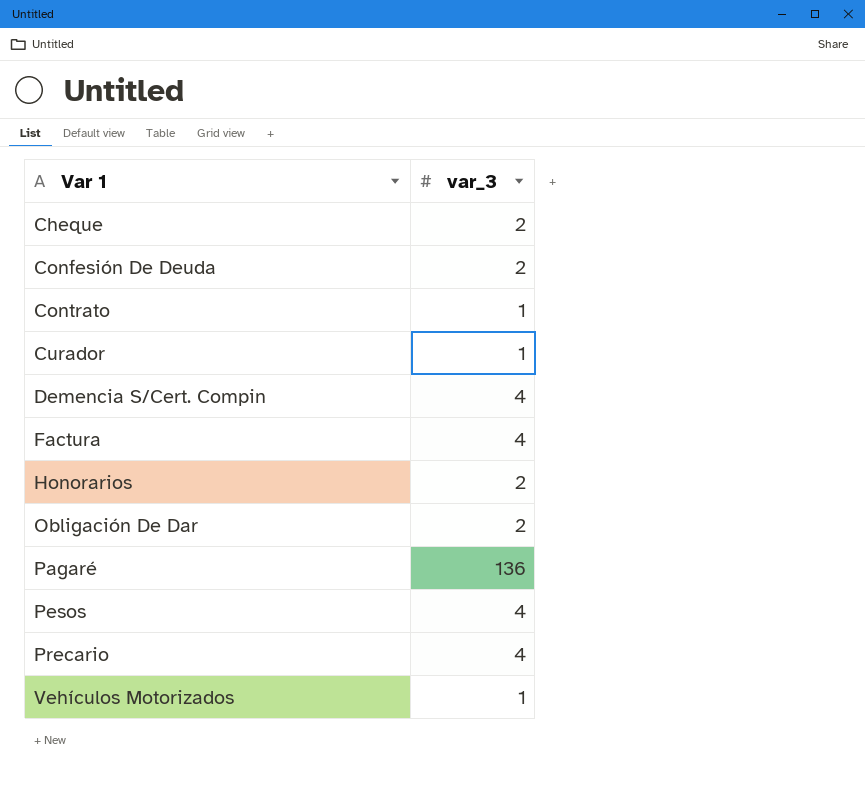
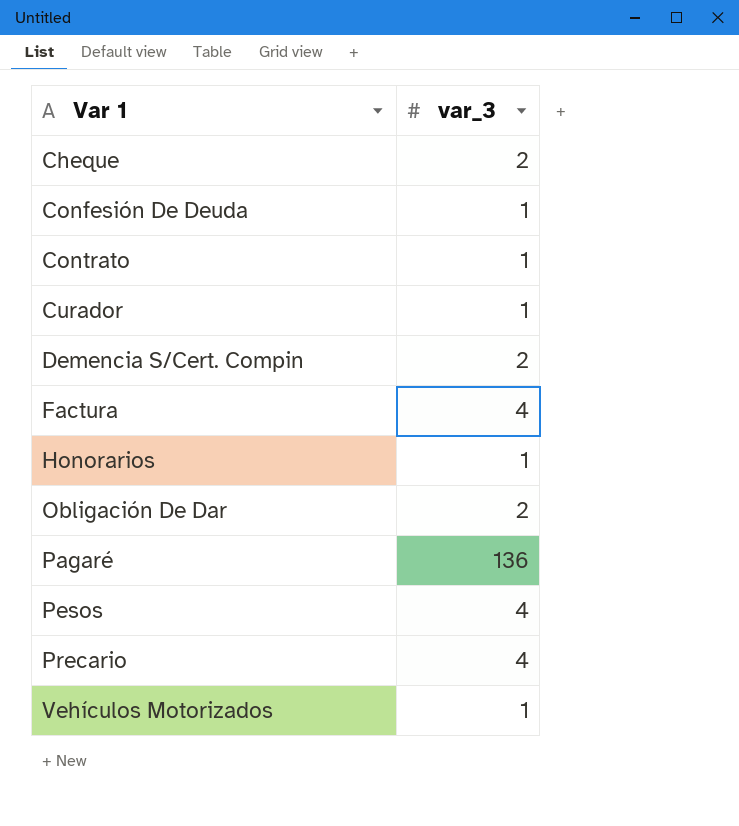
Confesión De Deuda | var_3: 2 -> 1
Demencia S/Cert. Compin | var_3: 4 -> 2
Honorarios | var_3: 2 -> 1

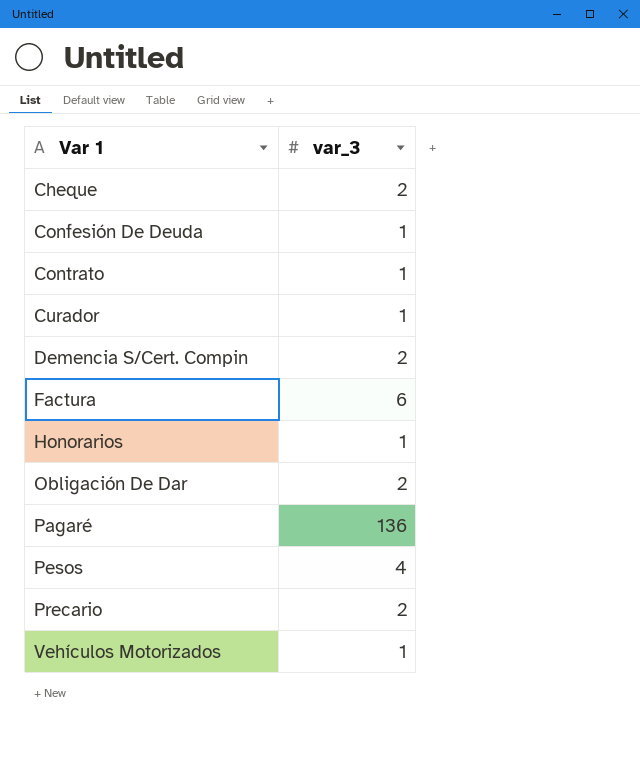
Factura | var_3: 4 -> 6
Precario | var_3: 4 -> 2

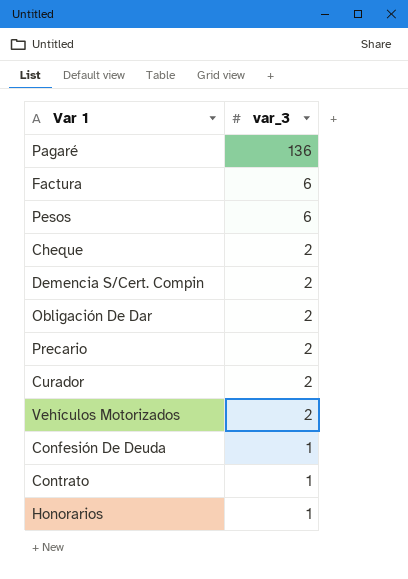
row order: Var 1 ascending -> var_3 descending
Pesos | var_3: 4 -> 6
Curador | var_3: 1 -> 2
Vehículos Motorizados | var_3: 1 -> 2

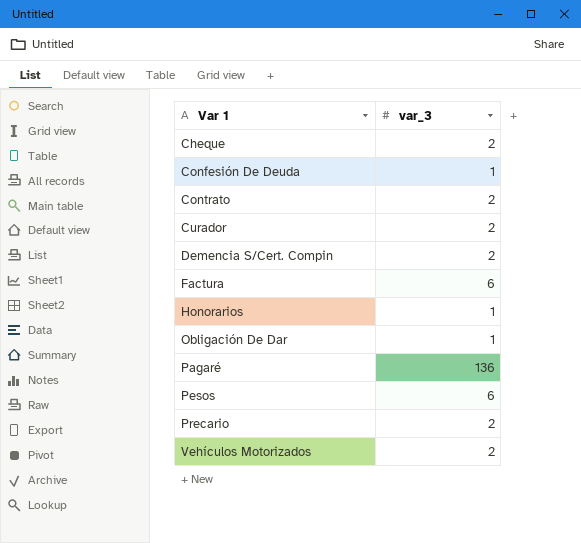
row order: var_3 descending -> Var 1 ascending
Contrato | var_3: 1 -> 2
Obligación De Dar | var_3: 2 -> 1

